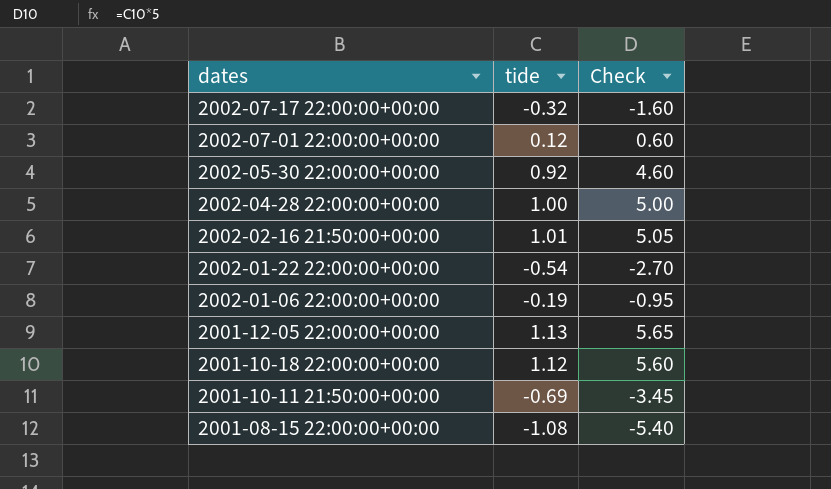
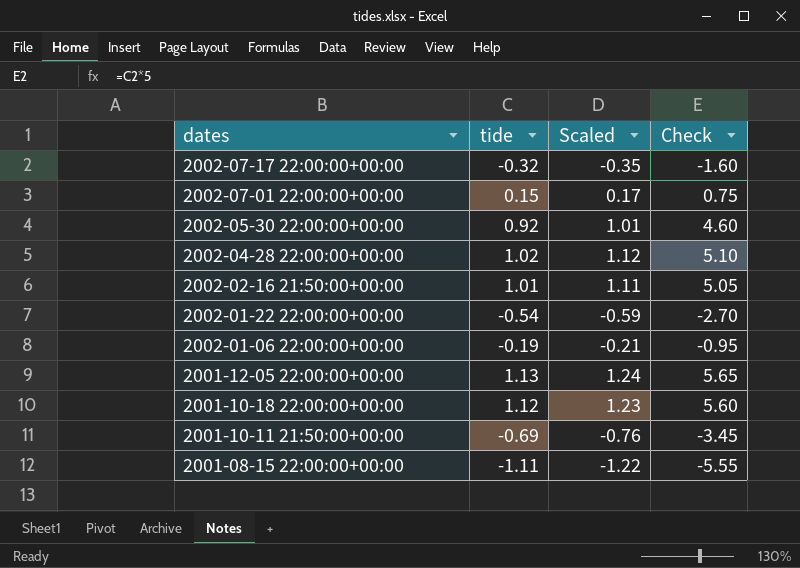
column Scaled | formula: none -> [tide] * 1.1
2002-07-01 22:00:00+00:00 | tide: 0.12 -> 0.15
2002-07-01 22:00:00+00:00 | Check: 0.60 -> 0.75
2002-04-28 22:00:00+00:00 | tide: 1.00 -> 1.02
2002-04-28 22:00:00+00:00 | Check: 5.00 -> 5.10
2001-08-15 22:00:00+00:00 | tide: -1.08 -> -1.11
2001-08-15 22:00:00+00:00 | Check: -5.40 -> -5.55

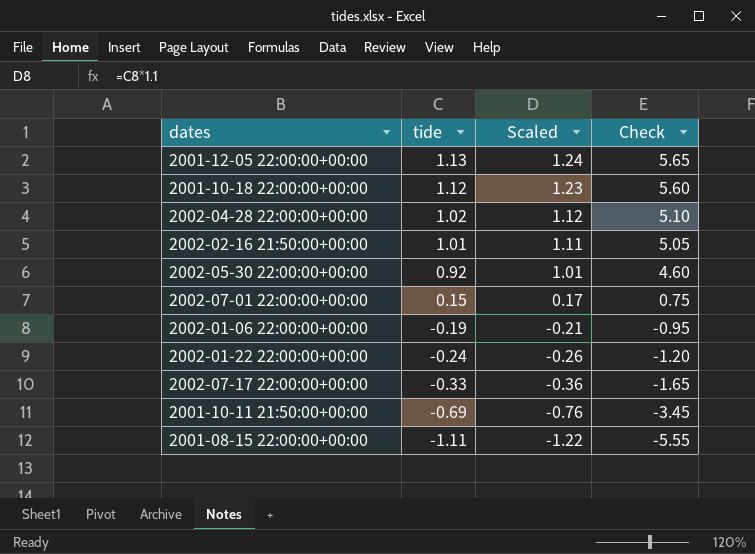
row order: dates descending -> tide descending
2002-01-22 22:00:00+00:00 | tide: -0.54 -> -0.24
2002-01-22 22:00:00+00:00 | Scaled: -0.59 -> -0.26
2002-01-22 22:00:00+00:00 | Check: -2.70 -> -1.20
2002-07-17 22:00:00+00:00 | tide: -0.32 -> -0.33
2002-07-17 22:00:00+00:00 | Scaled: -0.35 -> -0.36
2002-07-17 22:00:00+00:00 | Check: -1.60 -> -1.65

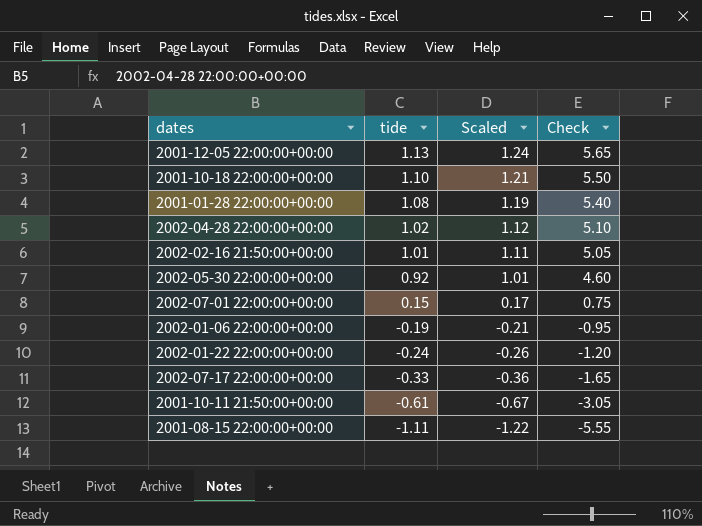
2001-10-18 22:00:00+00:00 | tide: 1.12 -> 1.10
2001-10-18 22:00:00+00:00 | Scaled: 1.23 -> 1.21
2001-10-18 22:00:00+00:00 | Check: 5.60 -> 5.50
row 2001-01-28 22:00:00+00:00: none -> 1.08 | 1.19 | 5.40
2001-10-11 21:50:00+00:00 | tide: -0.69 -> -0.61
2001-10-11 21:50:00+00:00 | Scaled: -0.76 -> -0.67
2001-10-11 21:50:00+00:00 | Check: -3.45 -> -3.05

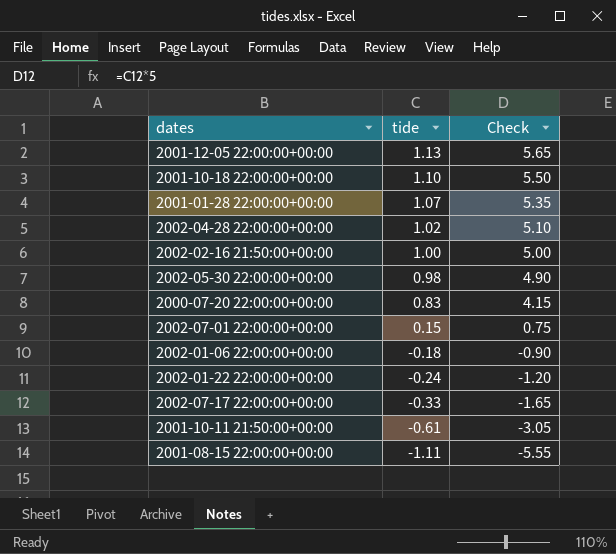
column Scaled | formula: [tide] * 1.1 -> none
2001-01-28 22:00:00+00:00 | tide: 1.08 -> 1.07
2001-01-28 22:00:00+00:00 | Check: 5.40 -> 5.35
2002-02-16 21:50:00+00:00 | tide: 1.01 -> 1.00
2002-02-16 21:50:00+00:00 | Check: 5.05 -> 5.00
2002-05-30 22:00:00+00:00 | tide: 0.92 -> 0.98
2002-05-30 22:00:00+00:00 | Check: 4.60 -> 4.90
row 2000-07-20 22:00:00+00:00: none -> 0.83 | 4.15
2002-01-06 22:00:00+00:00 | tide: -0.19 -> -0.18
2002-01-06 22:00:00+00:00 | Check: -0.95 -> -0.90

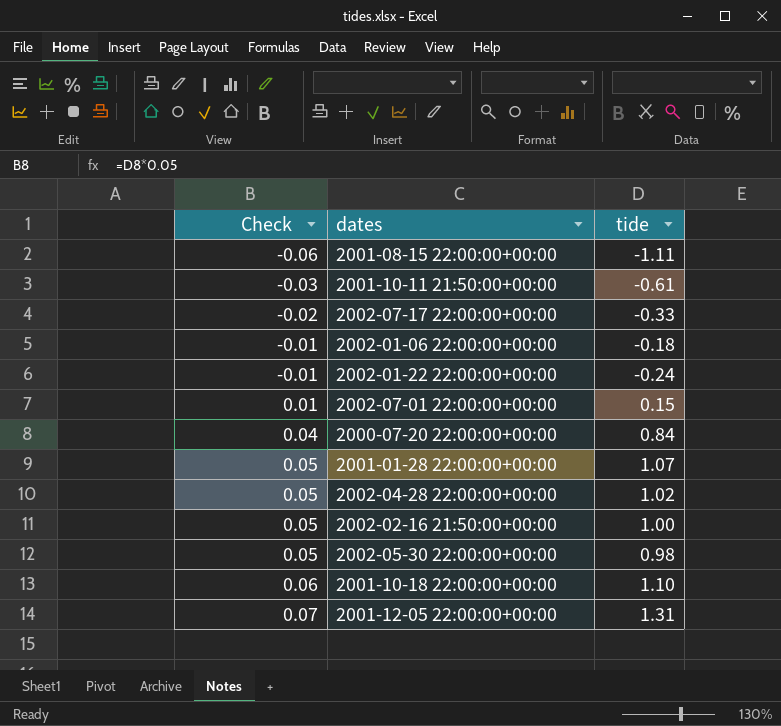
row order: tide descending -> Check ascending
column Check | formula: [tide] * 5 -> [tide] * 0.05
column Check | position: 3 -> 1
2000-07-20 22:00:00+00:00 | tide: 0.83 -> 0.84
2001-12-05 22:00:00+00:00 | tide: 1.13 -> 1.31

